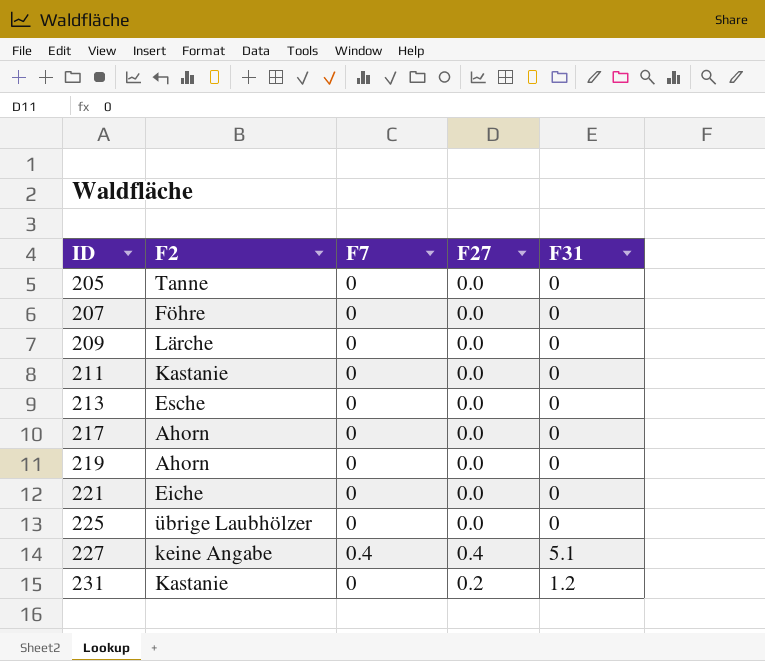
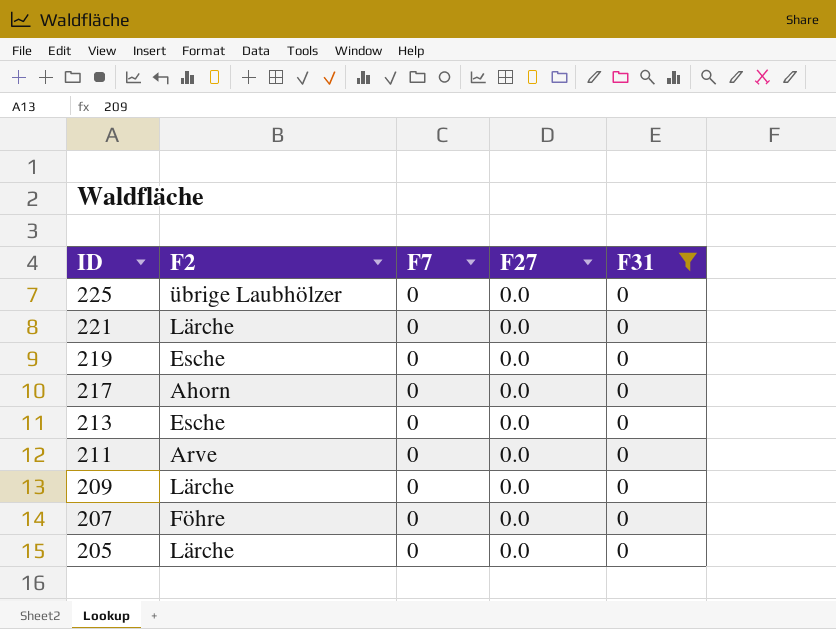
filter: none -> F31 = 0
row order: ID ascending -> ID descending
221 | F2: Eiche -> Lärche
219 | F2: Ahorn -> Esche
211 | F2: Kastanie -> Arve
205 | F2: Tanne -> Lärche

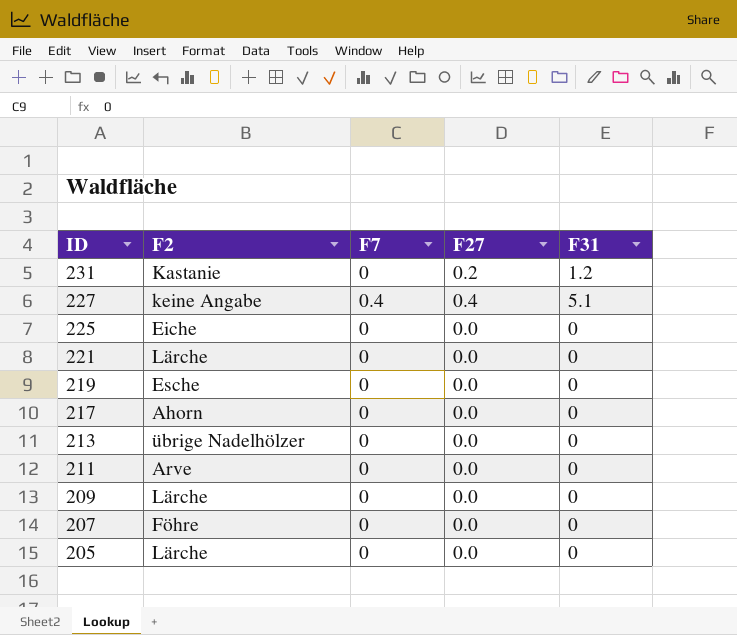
filter: F31 = 0 -> none
225 | F2: übrige Laubhölzer -> Eiche
213 | F2: Esche -> übrige Nadelhölzer

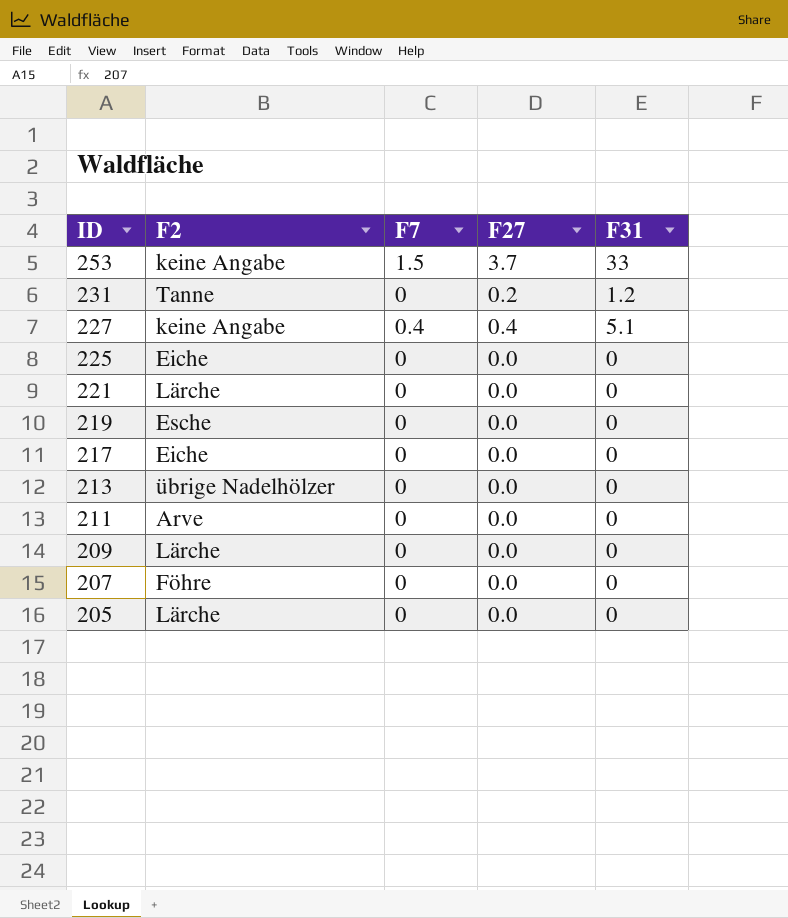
row 253: none -> keine Angabe | 1.5 | 3.7 | 33
231 | F2: Kastanie -> Tanne
217 | F2: Ahorn -> Eiche

